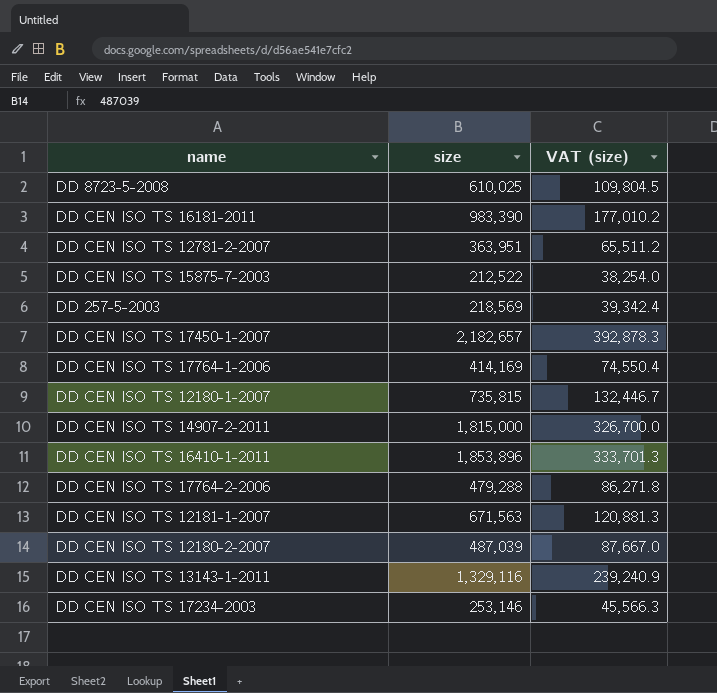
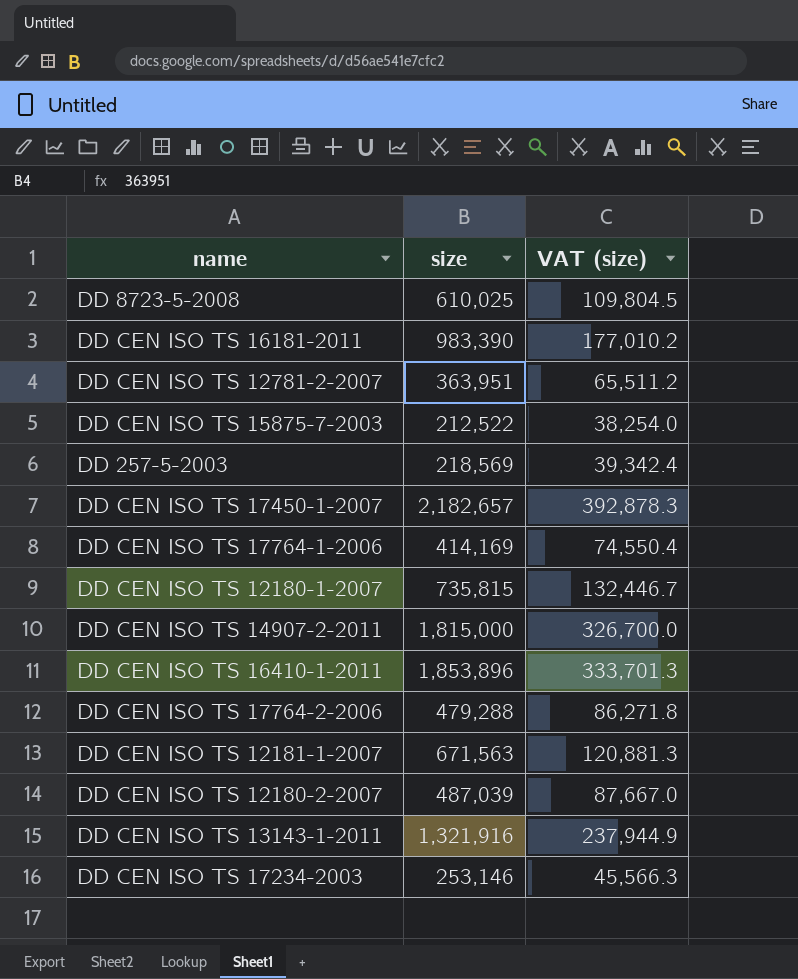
DD CEN ISO TS 13143-1-2011 | size: 1,329,116 -> 1,321,916
DD CEN ISO TS 13143-1-2011 | VAT (size): 239,240.9 -> 237,944.9

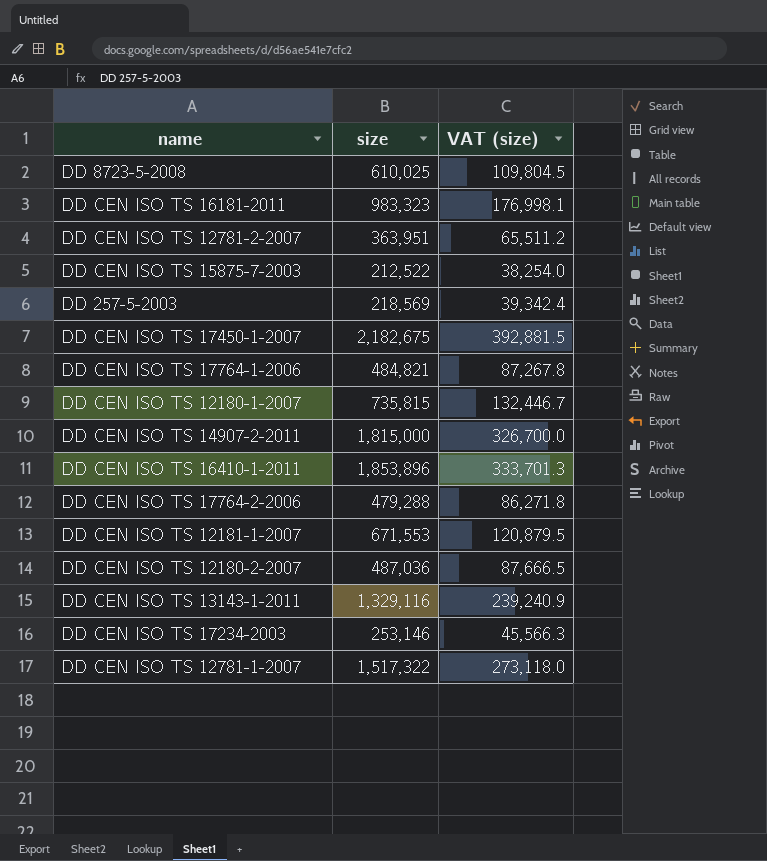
DD CEN ISO TS 16181-2011 | size: 983,390 -> 983,323
DD CEN ISO TS 16181-2011 | VAT (size): 177,010.2 -> 176,998.1
DD CEN ISO TS 17450-1-2007 | size: 2,182,657 -> 2,182,675
DD CEN ISO TS 17450-1-2007 | VAT (size): 392,878.3 -> 392,881.5
DD CEN ISO TS 17764-1-2006 | size: 414,169 -> 484,821
DD CEN ISO TS 17764-1-2006 | VAT (size): 74,550.4 -> 87,267.8
DD CEN ISO TS 12181-1-2007 | size: 671,563 -> 671,553
DD CEN ISO TS 12181-1-2007 | VAT (size): 120,881.3 -> 120,879.5
DD CEN ISO TS 12180-2-2007 | size: 487,039 -> 487,036
DD CEN ISO TS 12180-2-2007 | VAT (size): 87,667.0 -> 87,666.5
DD CEN ISO TS 13143-1-2011 | size: 1,321,916 -> 1,329,116
DD CEN ISO TS 13143-1-2011 | VAT (size): 237,944.9 -> 239,240.9
row DD CEN ISO TS 12781-1-2007: none -> 1,517,322 | 273,118.0

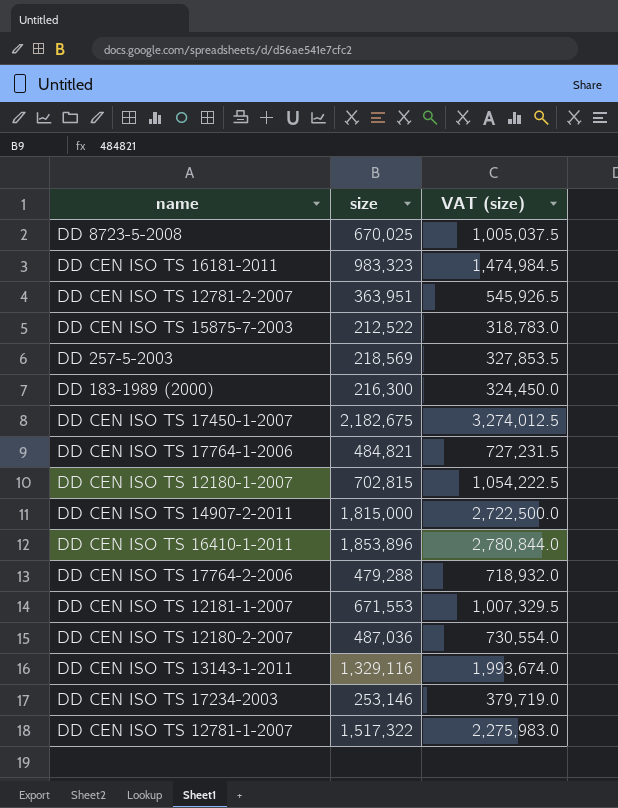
column VAT (size) | formula: [size] * 0.18 -> [size] * 1.5
DD 8723-5-2008 | size: 610,025 -> 670,025
row DD 183-1989 (2000): none -> 216,300 | 324,450.0
DD CEN ISO TS 12180-1-2007 | size: 735,815 -> 702,815

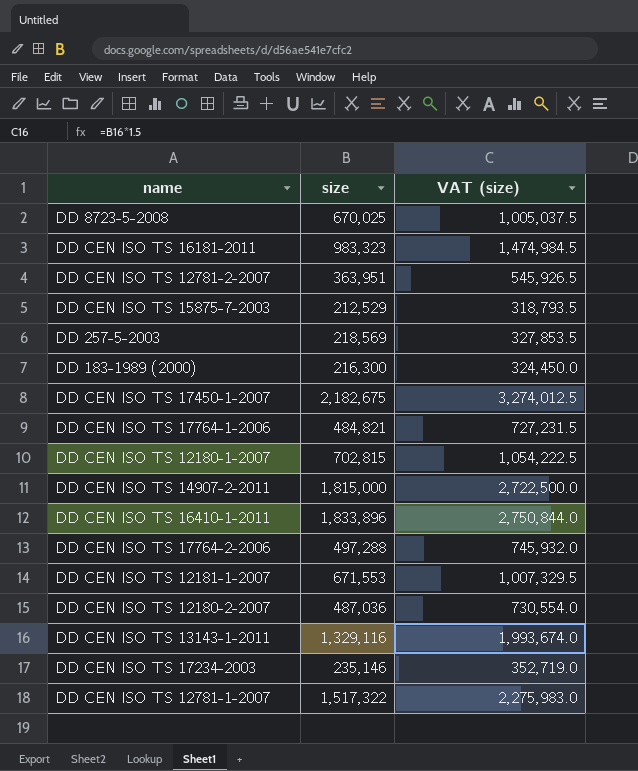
DD CEN ISO TS 15875-7-2003 | size: 212,522 -> 212,529
DD CEN ISO TS 15875-7-2003 | VAT (size): 318,783.0 -> 318,793.5
DD CEN ISO TS 16410-1-2011 | size: 1,853,896 -> 1,833,896
DD CEN ISO TS 16410-1-2011 | VAT (size): 2,780,844.0 -> 2,750,844.0
DD CEN ISO TS 17764-2-2006 | size: 479,288 -> 497,288
DD CEN ISO TS 17764-2-2006 | VAT (size): 718,932.0 -> 745,932.0
DD CEN ISO TS 17234-2003 | size: 253,146 -> 235,146
DD CEN ISO TS 17234-2003 | VAT (size): 379,719.0 -> 352,719.0

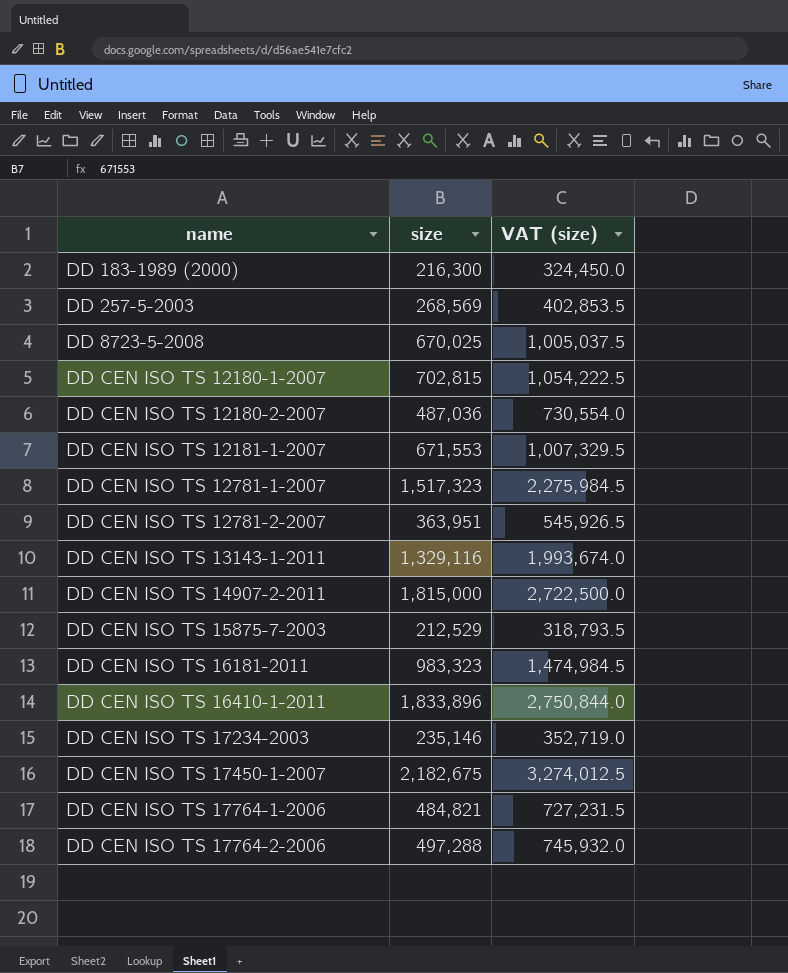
row order: none -> name ascending
DD 257-5-2003 | size: 218,569 -> 268,569
DD 257-5-2003 | VAT (size): 327,853.5 -> 402,853.5
DD CEN ISO TS 12781-1-2007 | size: 1,517,322 -> 1,517,323
DD CEN ISO TS 12781-1-2007 | VAT (size): 2,275,983.0 -> 2,275,984.5

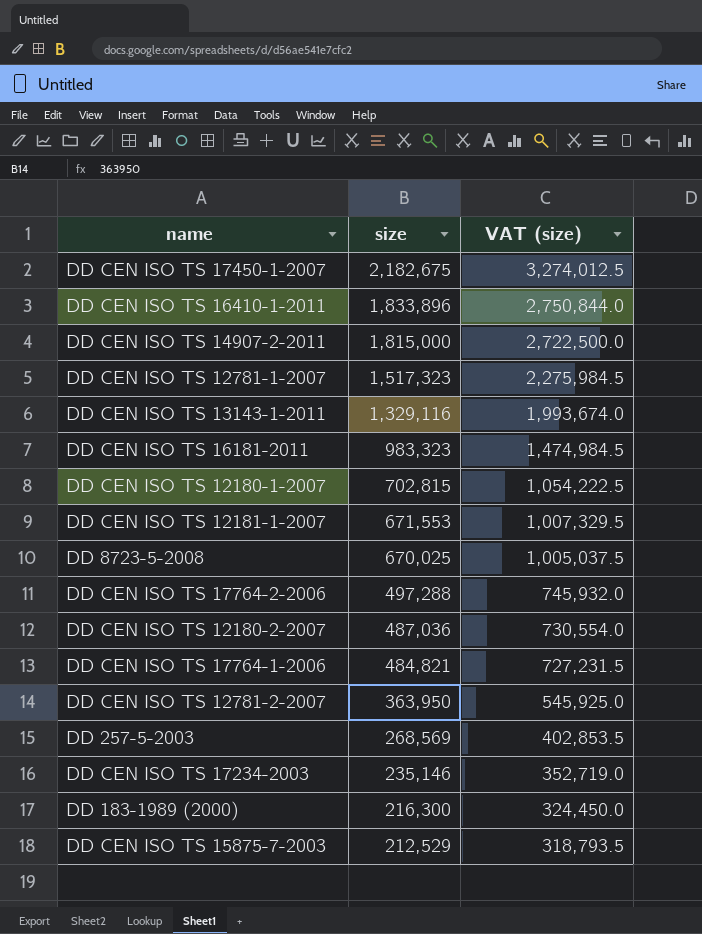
row order: name ascending -> size descending
DD CEN ISO TS 12781-2-2007 | size: 363,951 -> 363,950
DD CEN ISO TS 12781-2-2007 | VAT (size): 545,926.5 -> 545,925.0

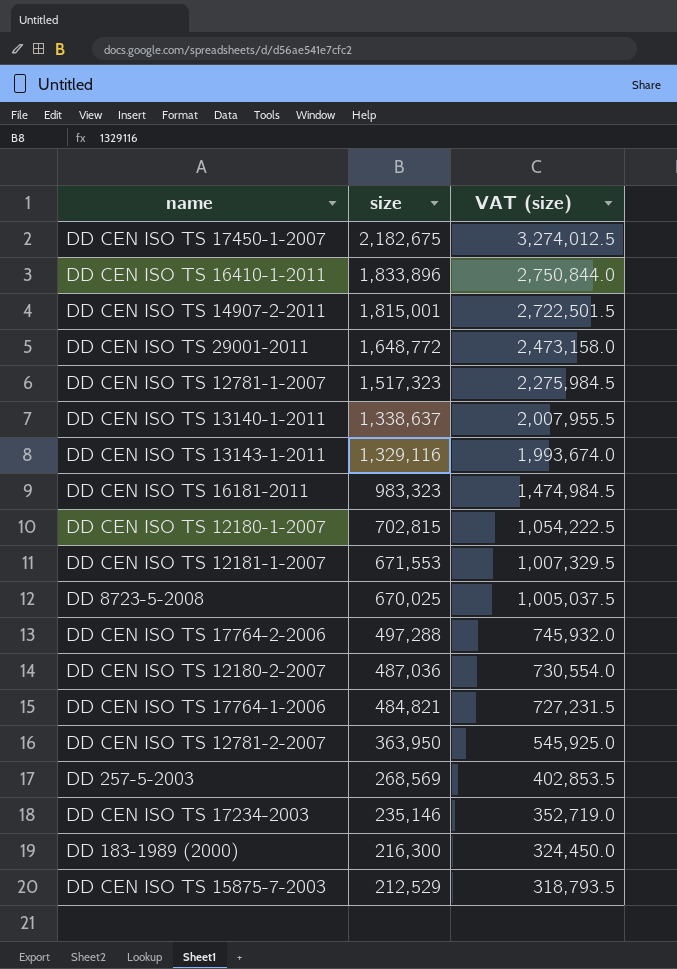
DD CEN ISO TS 14907-2-2011 | size: 1,815,000 -> 1,815,001
DD CEN ISO TS 14907-2-2011 | VAT (size): 2,722,500.0 -> 2,722,501.5
row DD CEN ISO TS 29001-2011: none -> 1,648,772 | 2,473,158.0
row DD CEN ISO TS 13140-1-2011: none -> 1,338,637 | 2,007,955.5

